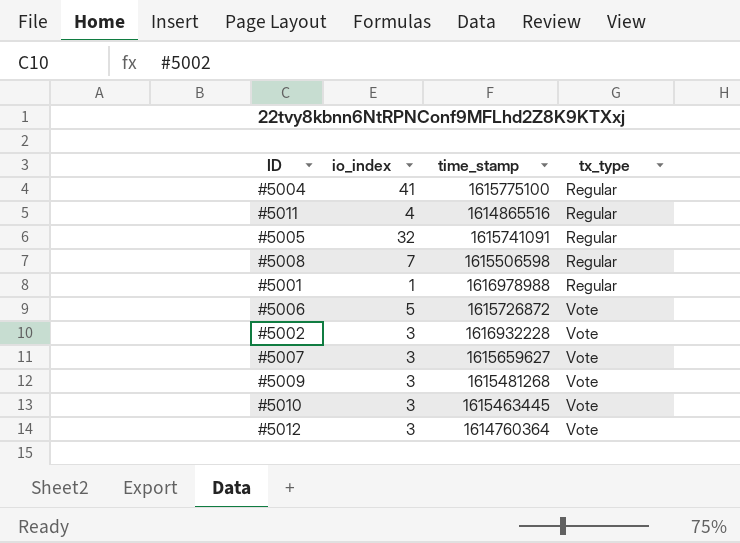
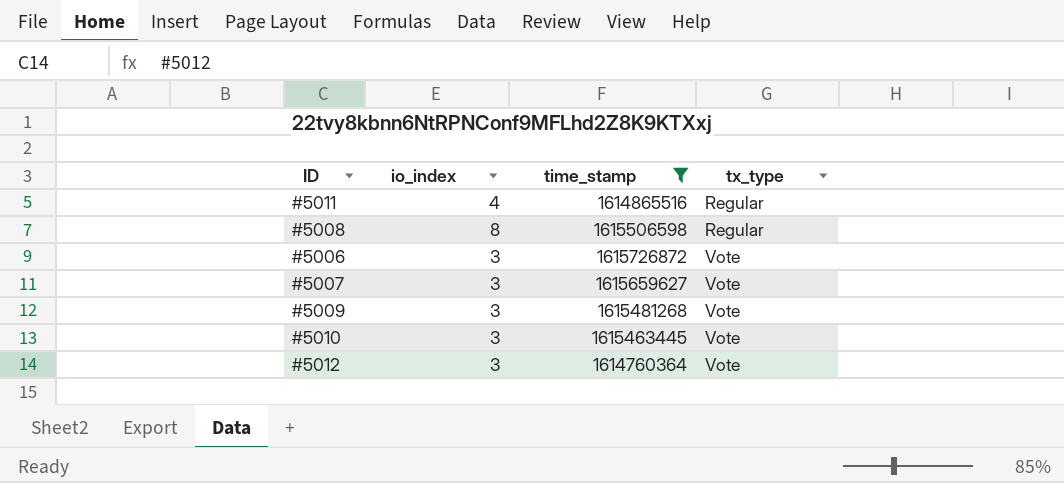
filter: none -> time_stamp <= 1615726872
#5008 | io_index: 7 -> 8
#5006 | io_index: 5 -> 3

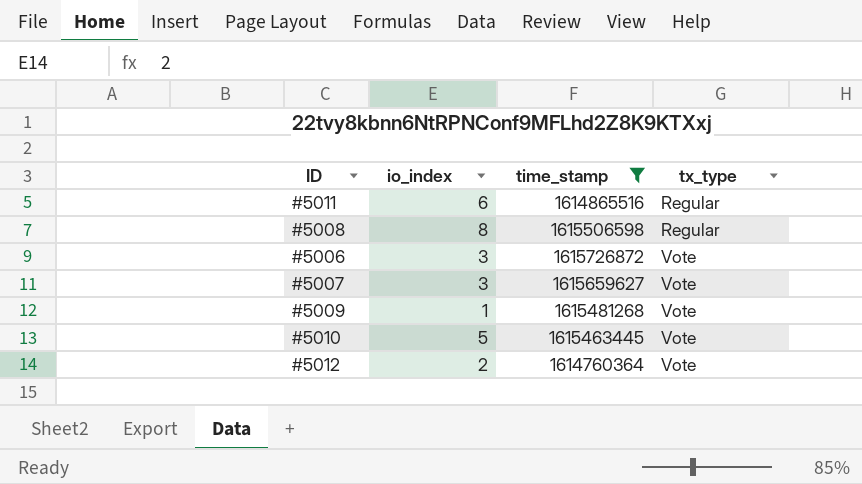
#5011 | io_index: 4 -> 6
#5009 | io_index: 3 -> 1
#5010 | io_index: 3 -> 5
#5012 | io_index: 3 -> 2

